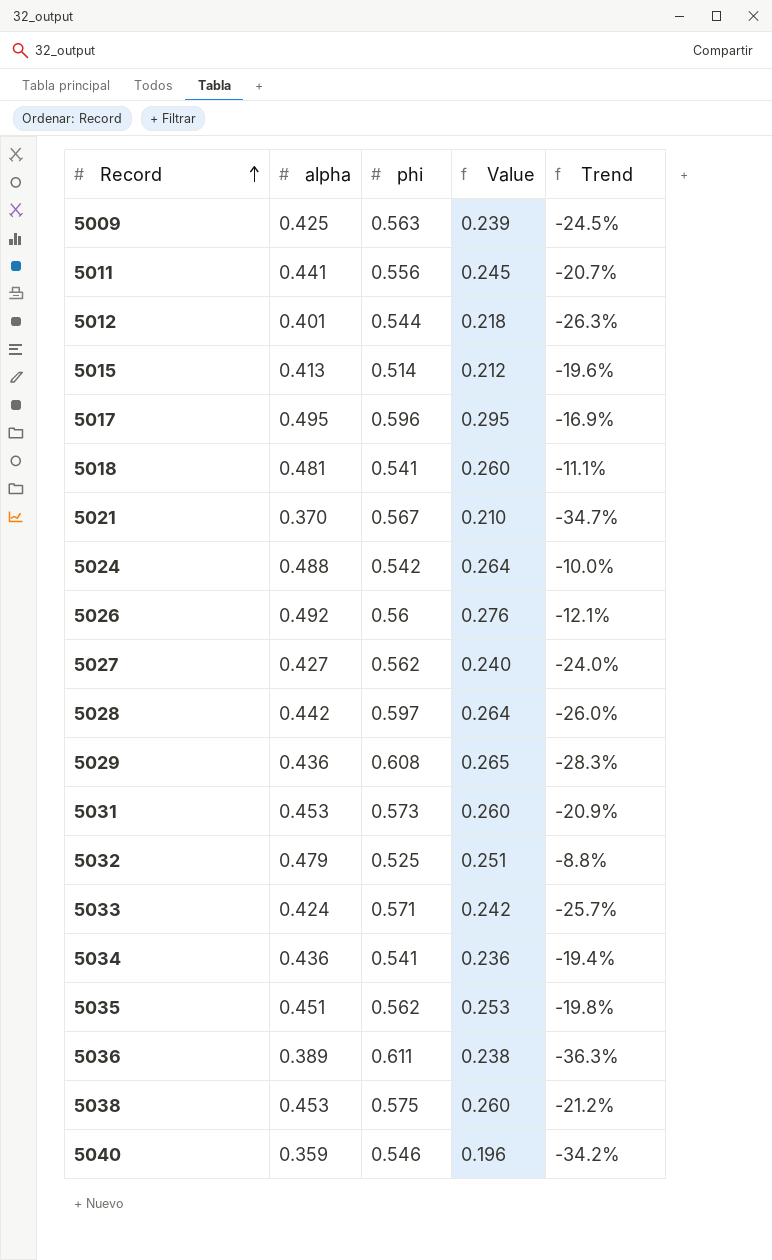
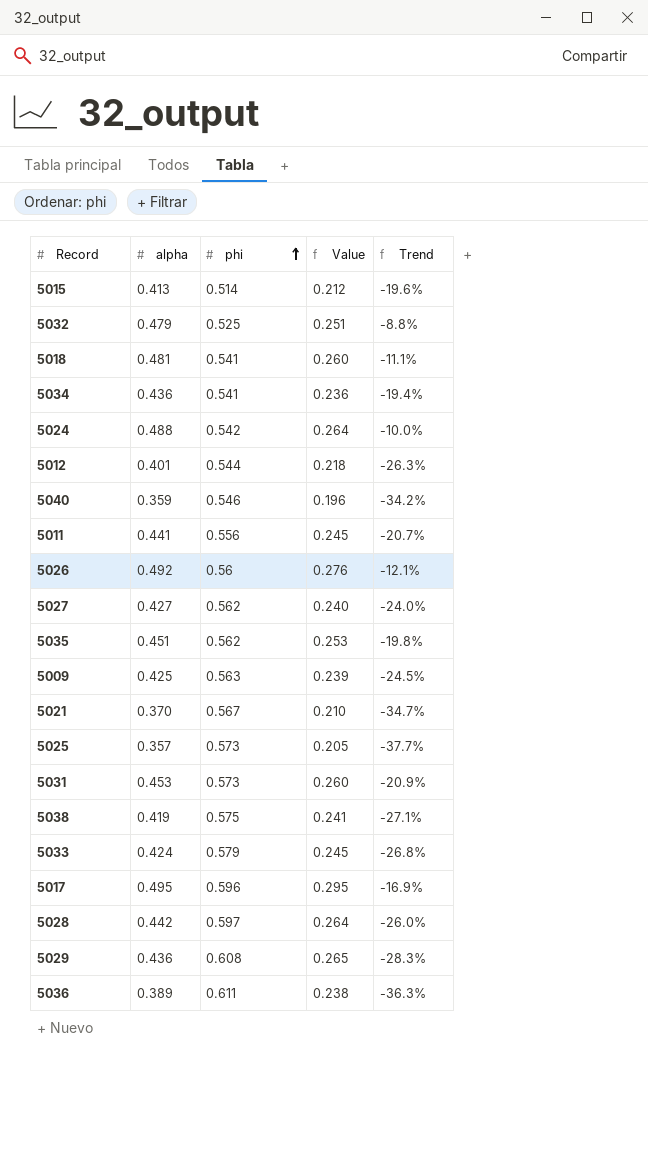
row order: Record ascending -> phi ascending
row 5025: none -> 0.357 | 0.573 | 0.205 | -37.7%
5038 | alpha: 0.453 -> 0.419
5038 | Value: 0.260 -> 0.241
5038 | Trend: -21.2% -> -27.1%
5033 | phi: 0.571 -> 0.579
5033 | Value: 0.242 -> 0.245
5033 | Trend: -25.7% -> -26.8%

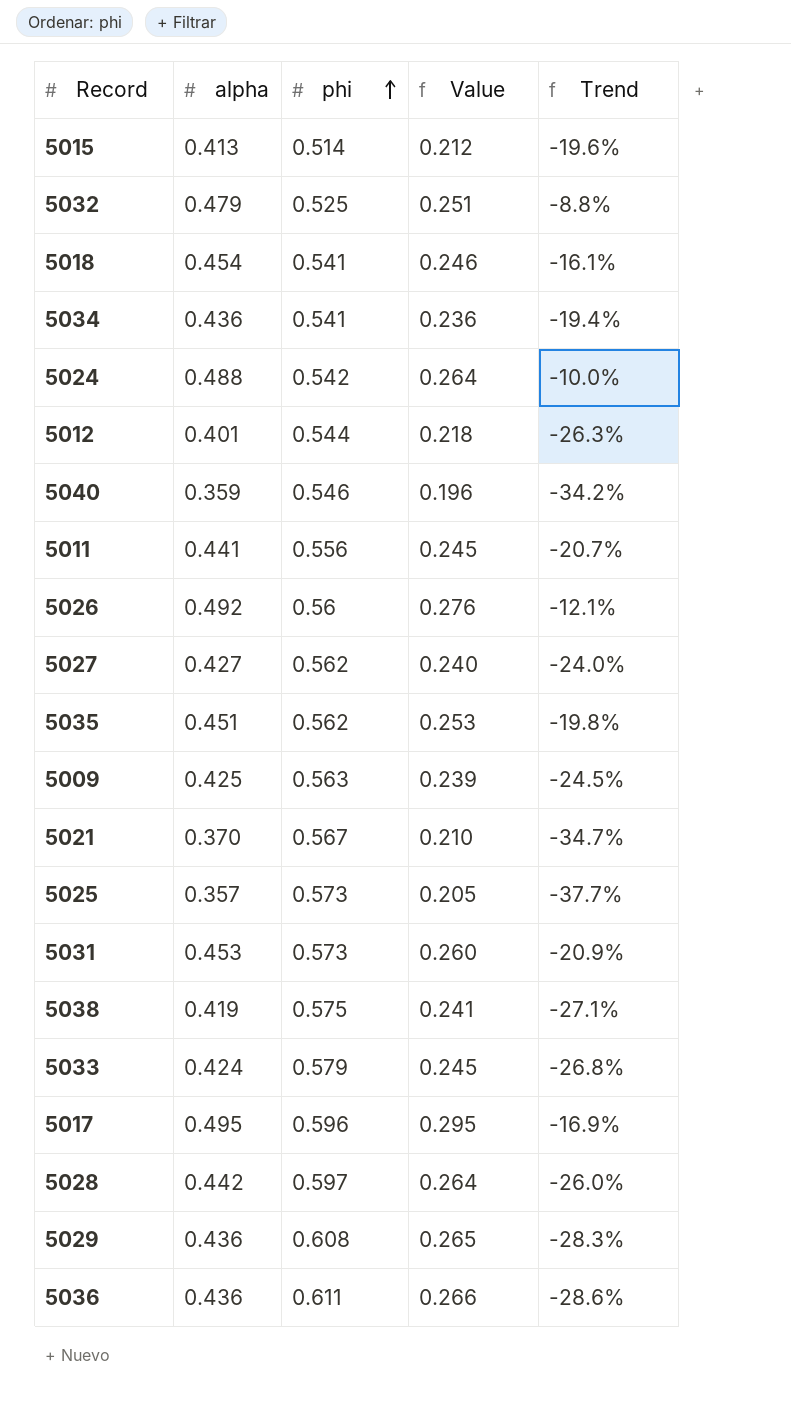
5018 | alpha: 0.481 -> 0.454
5018 | Value: 0.260 -> 0.246
5018 | Trend: -11.1% -> -16.1%
5036 | alpha: 0.389 -> 0.436
5036 | Value: 0.238 -> 0.266
5036 | Trend: -36.3% -> -28.6%

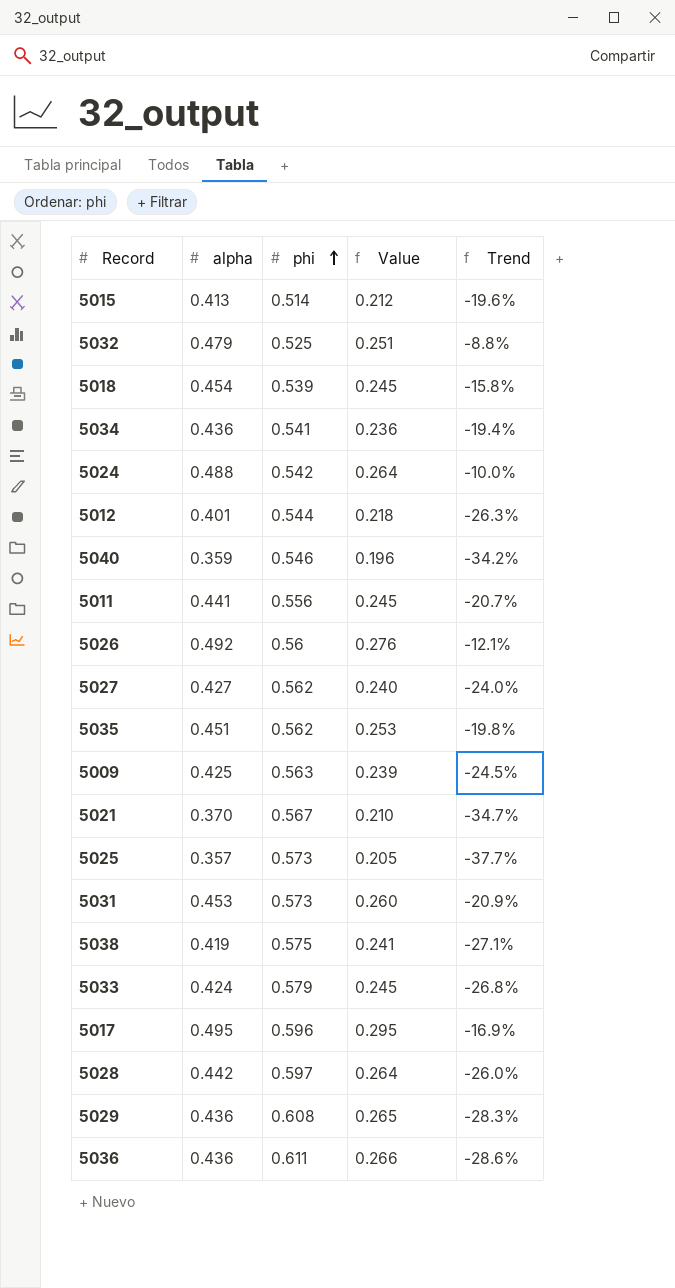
5018 | phi: 0.541 -> 0.539
5018 | Value: 0.246 -> 0.245
5018 | Trend: -16.1% -> -15.8%

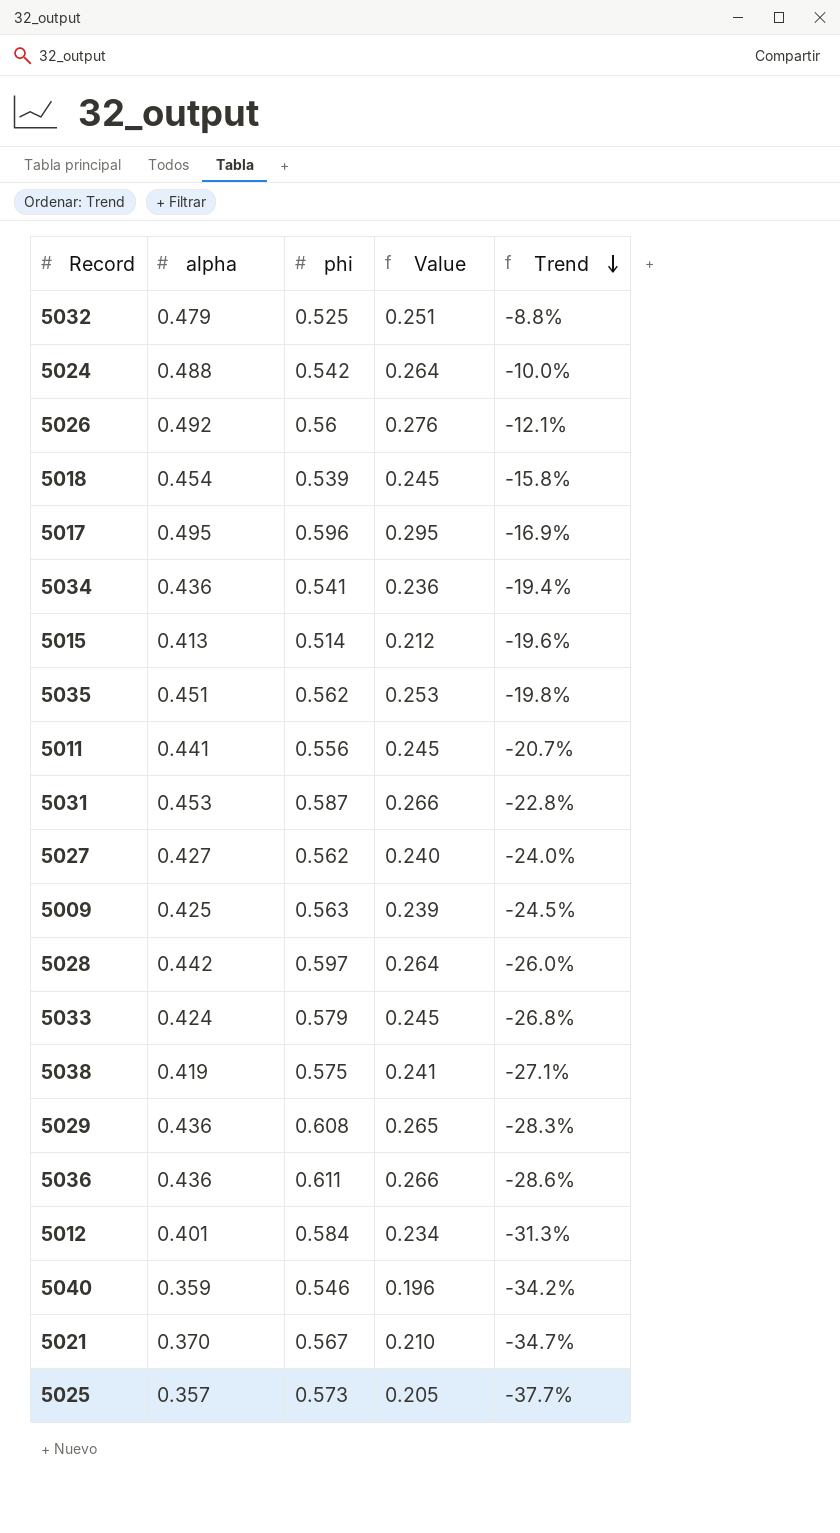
row order: phi ascending -> Trend descending
5031 | phi: 0.573 -> 0.587
5031 | Value: 0.260 -> 0.266
5031 | Trend: -20.9% -> -22.8%
5012 | phi: 0.544 -> 0.584
5012 | Value: 0.218 -> 0.234
5012 | Trend: -26.3% -> -31.3%

